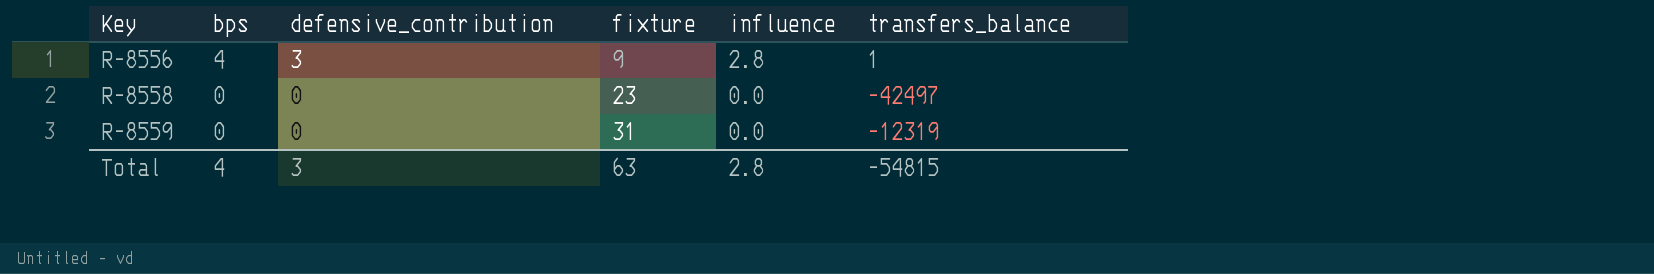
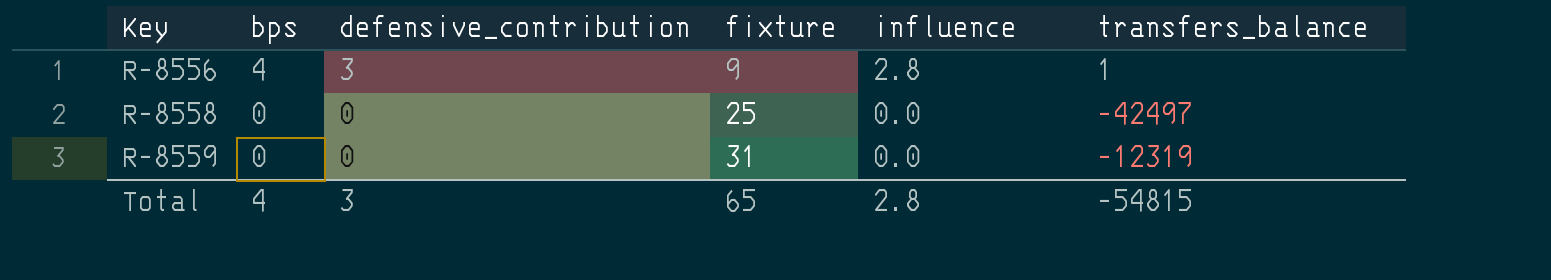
R-8558 | fixture: 23 -> 25
Total | fixture: 63 -> 65

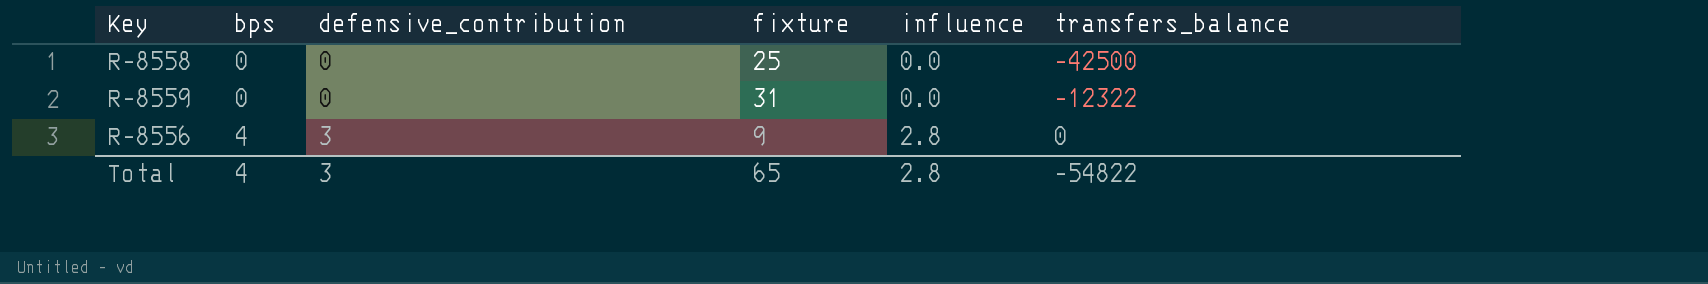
row order: Key ascending -> bps ascending
R-8558 | transfers_balance: -42497 -> -42500
R-8559 | transfers_balance: -12319 -> -12322
R-8556 | transfers_balance: 1 -> 0
Total | transfers_balance: -54815 -> -54822

